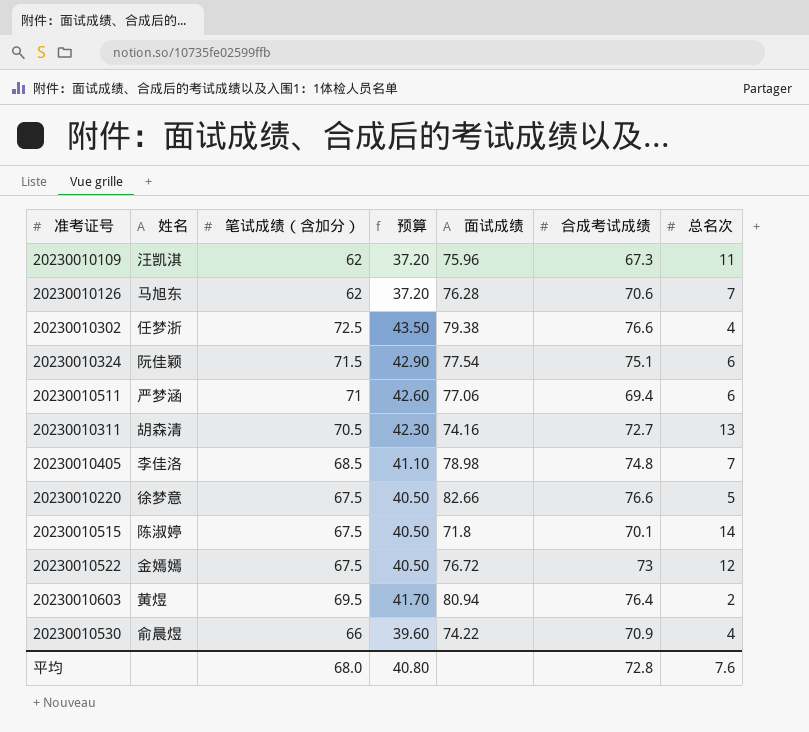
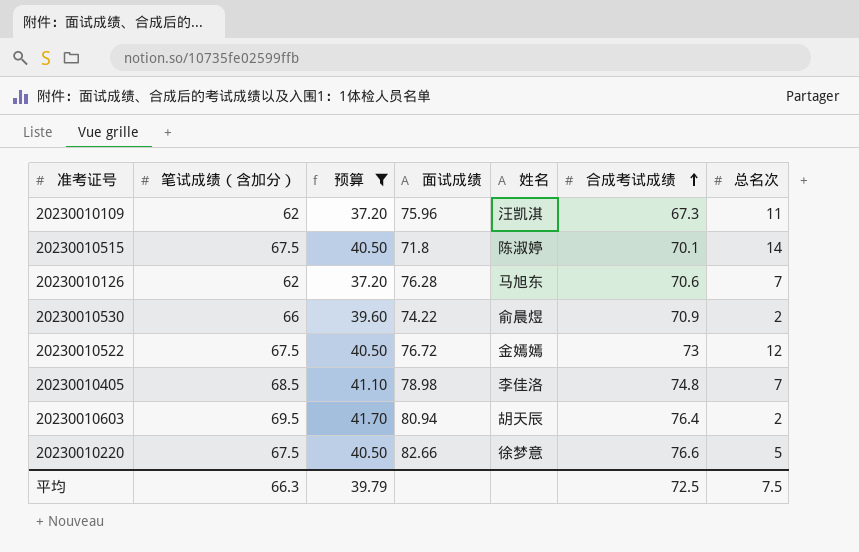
filter: none -> 预算 <= 41.70
row order: none -> 合成考试成绩 ascending
column 姓名 | position: 2 -> 5
20230010530 | 总名次: 4 -> 2
20230010603 | 姓名: 黄煜 -> 胡天辰
平均 | 笔试成绩（含加分）: 68.0 -> 66.3
平均 | 预算: 40.80 -> 39.79
平均 | 合成考试成绩: 72.8 -> 72.5
平均 | 总名次: 7.6 -> 7.5

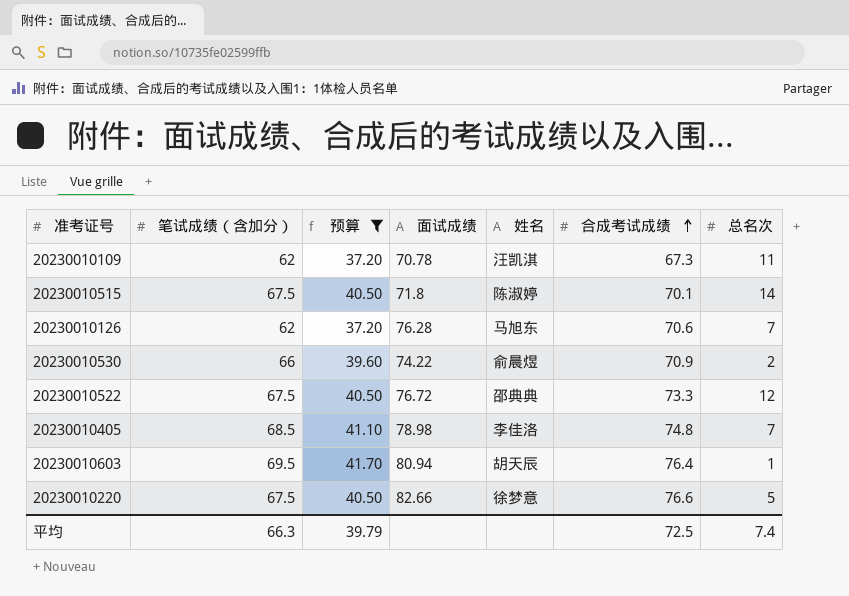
20230010109 | 面试成绩: 75.96 -> 70.78
20230010522 | 姓名: 金嫣嫣 -> 邵典典
20230010522 | 合成考试成绩: 73 -> 73.3
20230010603 | 总名次: 2 -> 1
平均 | 总名次: 7.5 -> 7.4

